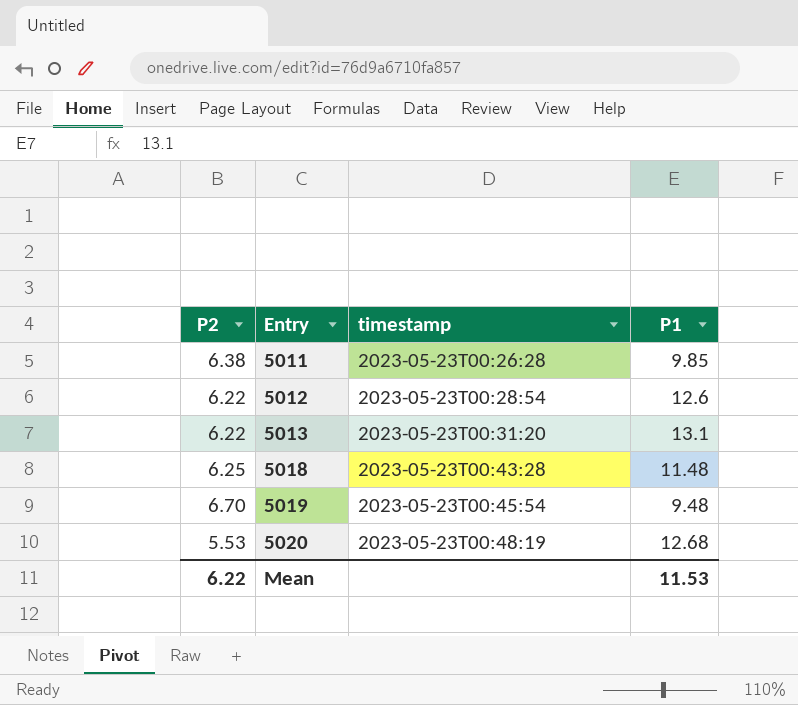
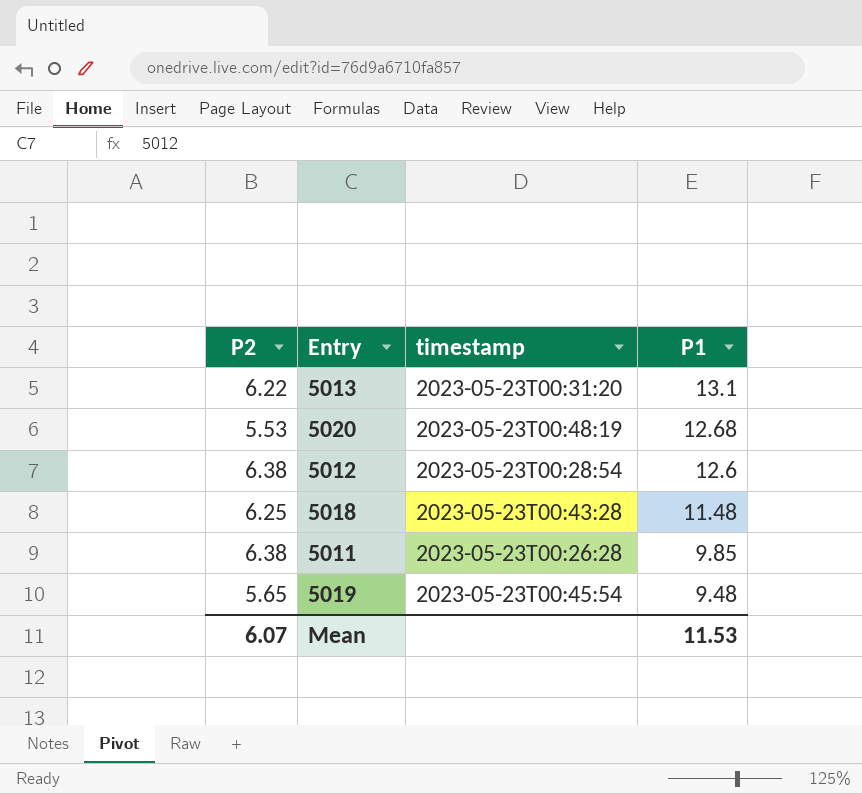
row order: Entry ascending -> P1 descending
5012 | P2: 6.22 -> 6.38
5019 | P2: 6.70 -> 5.65
Mean | P2: 6.22 -> 6.07

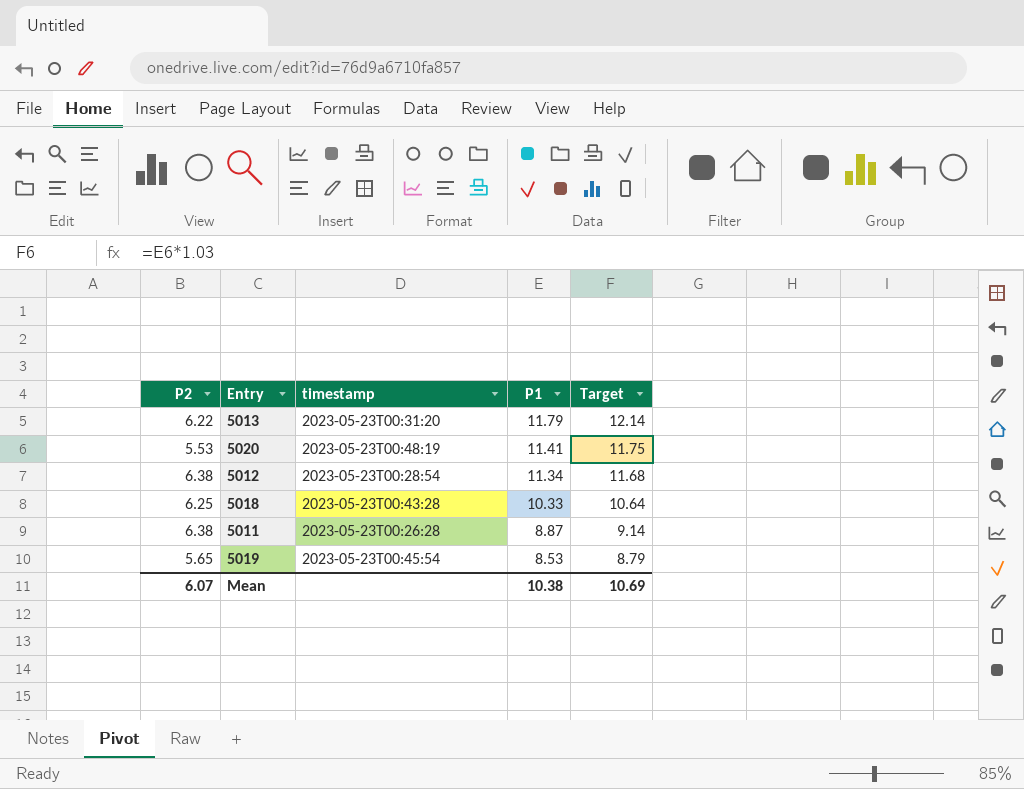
column Target | formula: none -> [P1] * 1.03
5013 | P1: 13.1 -> 11.79
5020 | P1: 12.68 -> 11.41
5012 | P1: 12.6 -> 11.34
5018 | P1: 11.48 -> 10.33
5011 | P1: 9.85 -> 8.87
5019 | P1: 9.48 -> 8.53
Mean | P1: 11.53 -> 10.38

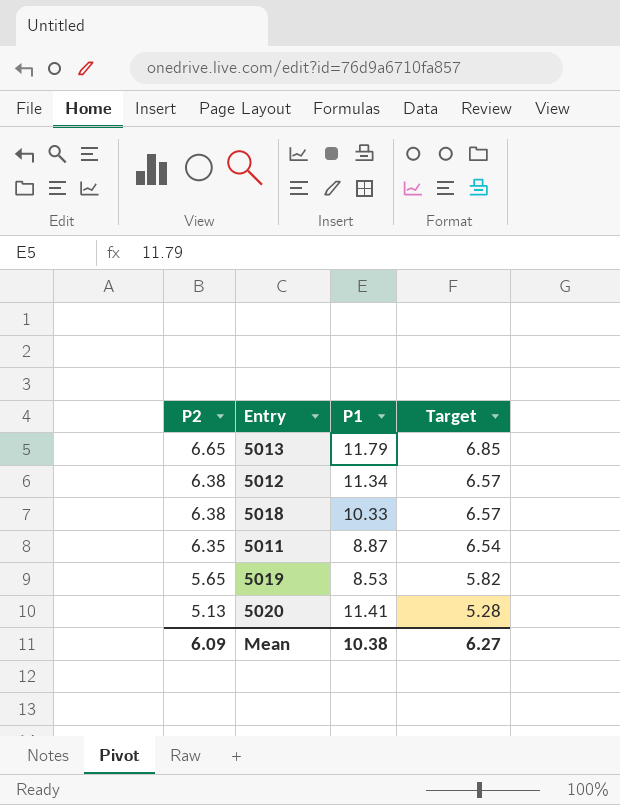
row order: P1 descending -> P2 descending
column timestamp | position: 3 -> none
column Target | formula: [P1] * 1.03 -> [P2] * 1.03
5013 | P2: 6.22 -> 6.65
5018 | P2: 6.25 -> 6.38
5011 | P2: 6.38 -> 6.35
5020 | P2: 5.53 -> 5.13
Mean | P2: 6.07 -> 6.09
Mean | Target: 10.69 -> 6.27

